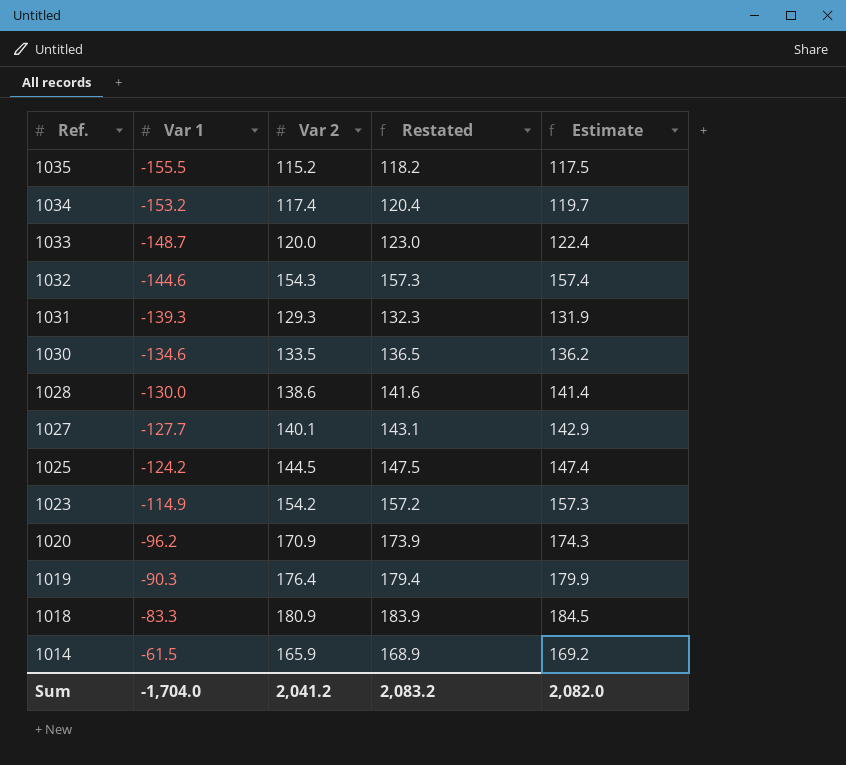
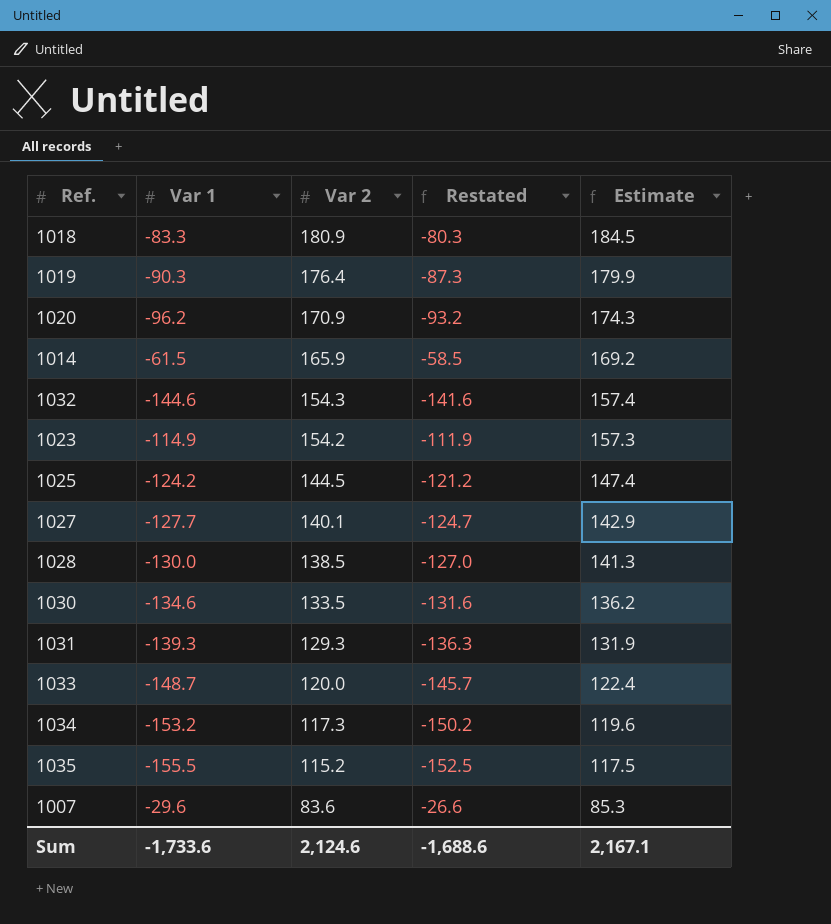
row order: Ref. descending -> Var 2 descending
column Restated | formula: [Var 2] + 3 -> [Var 1] + 3
1028 | Var 2: 138.6 -> 138.5
1028 | Estimate: 141.4 -> 141.3
1034 | Var 2: 117.4 -> 117.3
1034 | Estimate: 119.7 -> 119.6
row 1007: none -> -29.6 | 83.6 | -26.6 | 85.3
Sum | Var 1: -1,704.0 -> -1,733.6
Sum | Var 2: 2,041.2 -> 2,124.6
Sum | Restated: 2,083.2 -> -1,688.6
Sum | Estimate: 2,082.0 -> 2,167.1

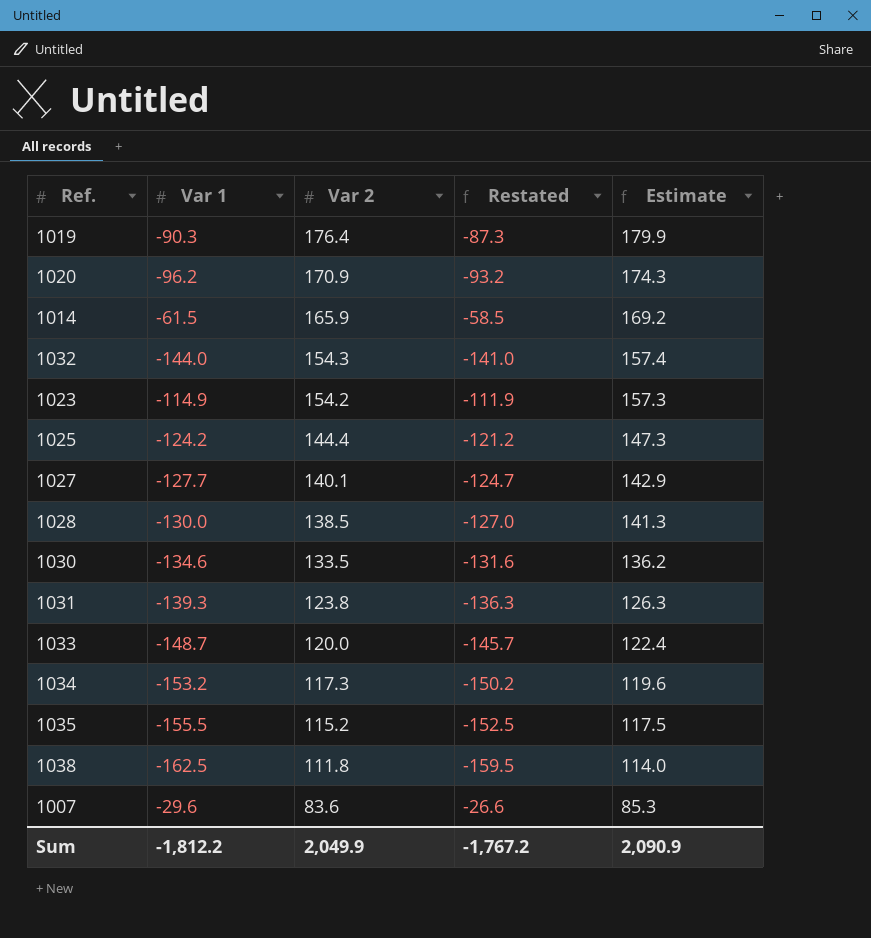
row 1018: -83.3 | 180.9 | -80.3 | 184.5 -> none
1032 | Var 1: -144.6 -> -144.0
1032 | Restated: -141.6 -> -141.0
1025 | Var 2: 144.5 -> 144.4
1025 | Estimate: 147.4 -> 147.3
1031 | Var 2: 129.3 -> 123.8
1031 | Estimate: 131.9 -> 126.3
row 1038: none -> -162.5 | 111.8 | -159.5 | 114.0
Sum | Var 1: -1,733.6 -> -1,812.2
Sum | Var 2: 2,124.6 -> 2,049.9
Sum | Restated: -1,688.6 -> -1,767.2
Sum | Estimate: 2,167.1 -> 2,090.9

